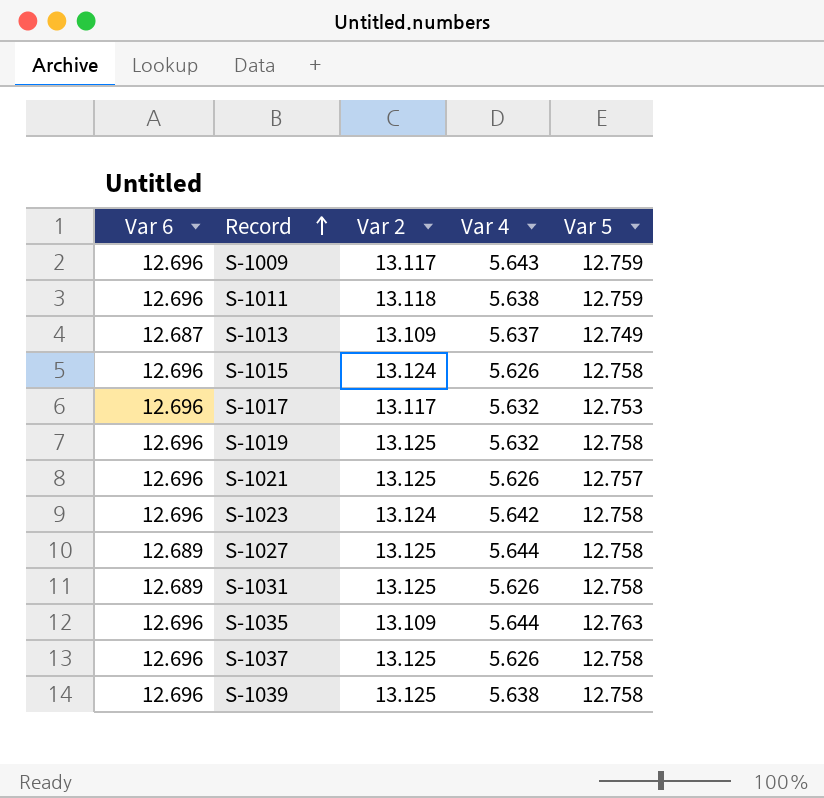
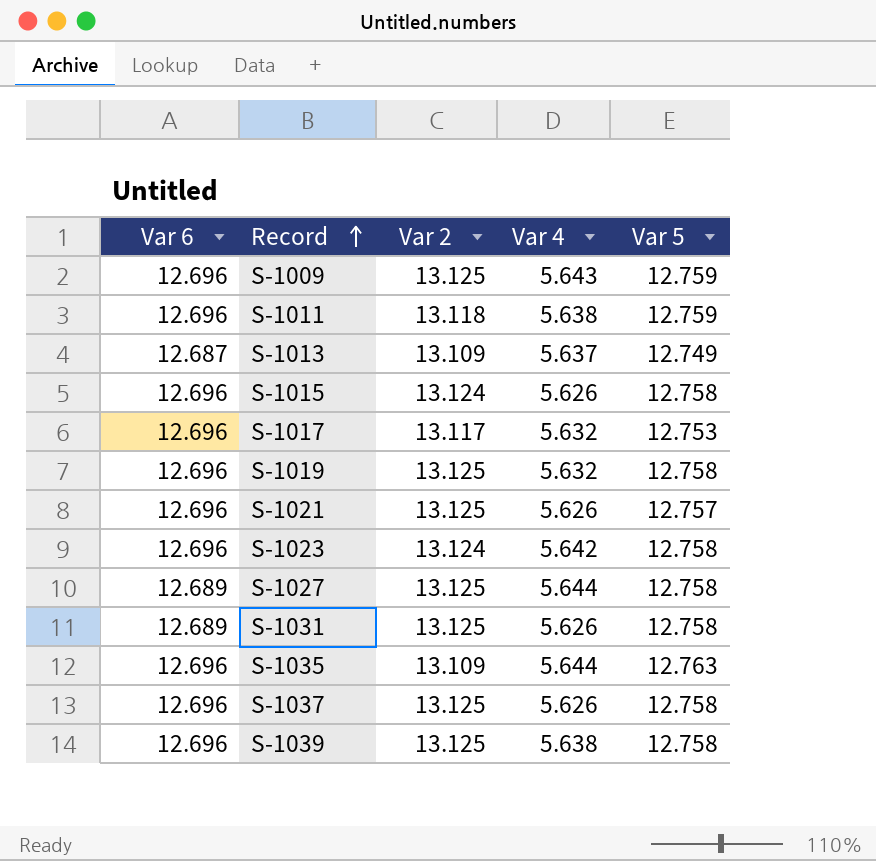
S-1009 | Var 2: 13.117 -> 13.125

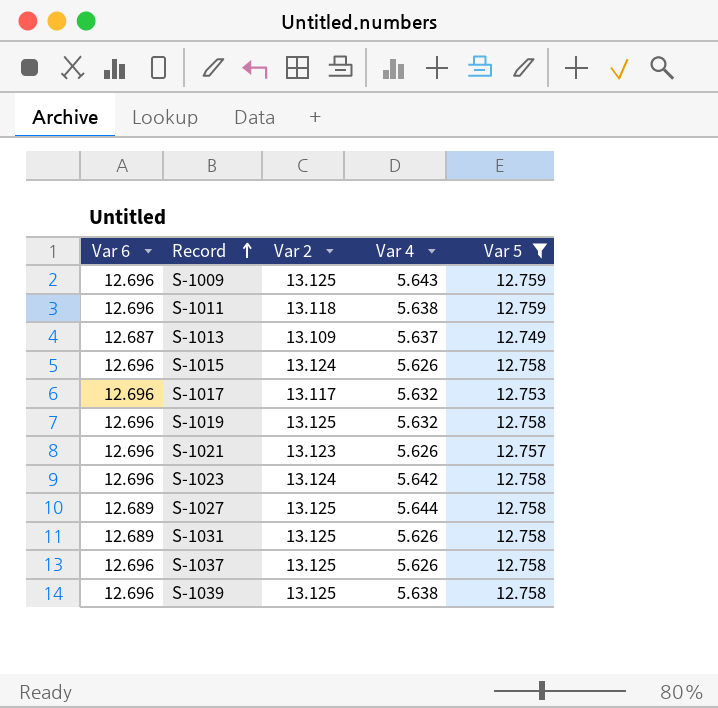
filter: none -> Var 5 != 12.763
S-1021 | Var 2: 13.125 -> 13.123

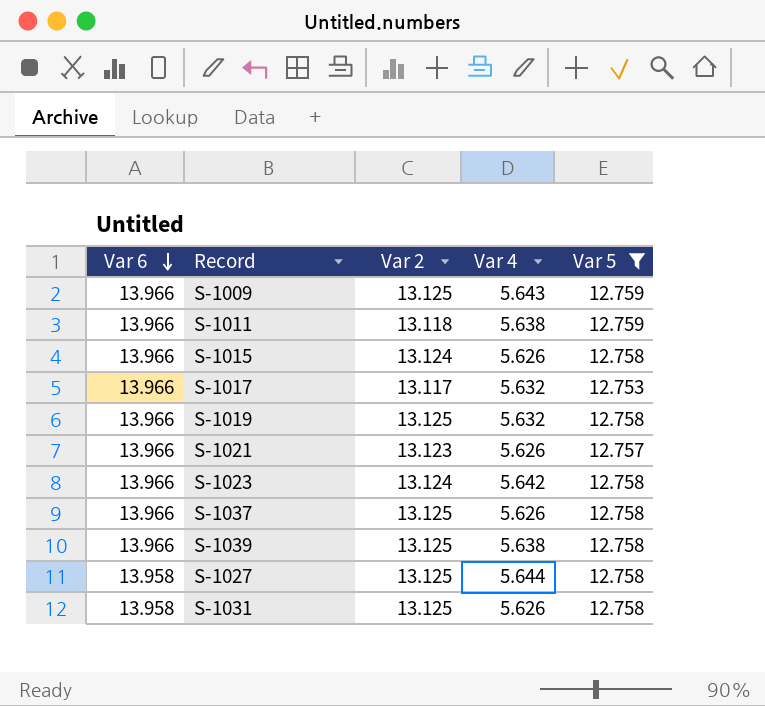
row order: Record ascending -> Var 6 descending
row S-1013: 12.687 | 13.109 | 5.637 | 12.749 -> none
S-1009 | Var 6: 12.696 -> 13.966
S-1011 | Var 6: 12.696 -> 13.966
S-1015 | Var 6: 12.696 -> 13.966
S-1017 | Var 6: 12.696 -> 13.966
S-1019 | Var 6: 12.696 -> 13.966
S-1021 | Var 6: 12.696 -> 13.966
S-1023 | Var 6: 12.696 -> 13.966
S-1037 | Var 6: 12.696 -> 13.966
S-1039 | Var 6: 12.696 -> 13.966
S-1027 | Var 6: 12.689 -> 13.958
S-1031 | Var 6: 12.689 -> 13.958

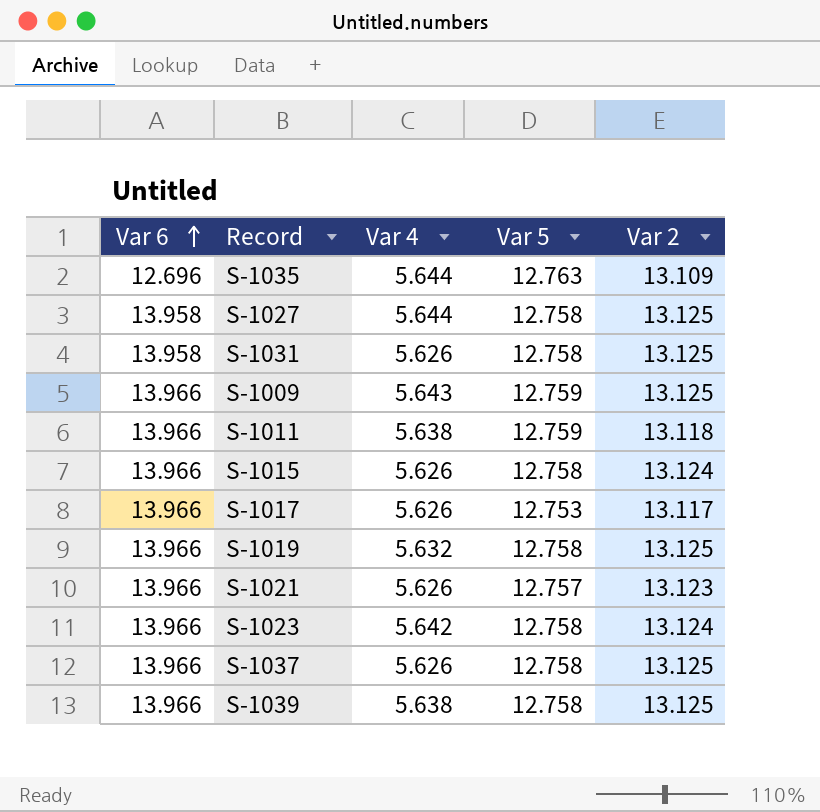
filter: Var 5 != 12.763 -> none
row order: Var 6 descending -> Var 6 ascending
column Var 2 | position: 3 -> 5
S-1017 | Var 4: 5.632 -> 5.626

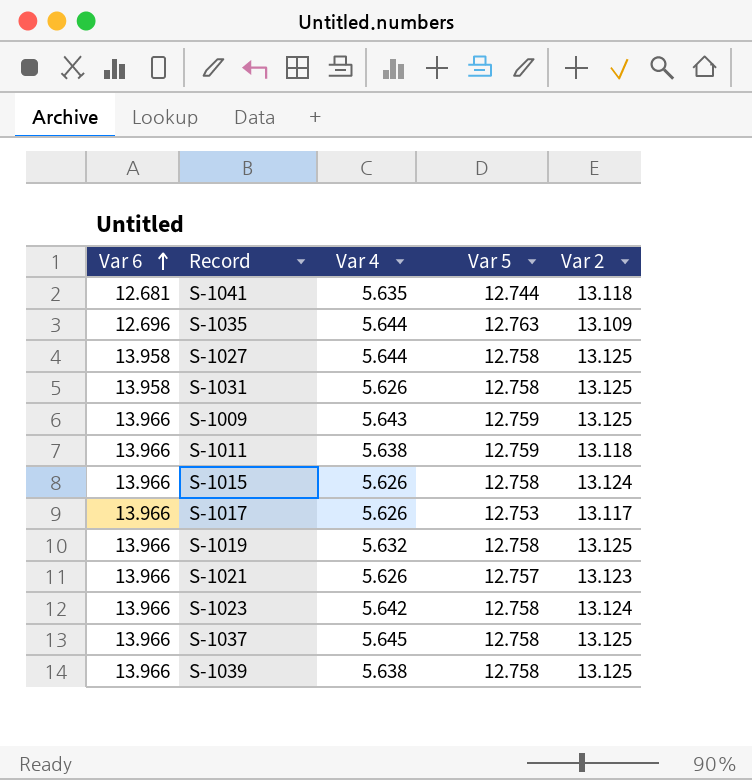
row S-1041: none -> 12.681 | 5.635 | 12.744 | 13.118
S-1037 | Var 4: 5.626 -> 5.645

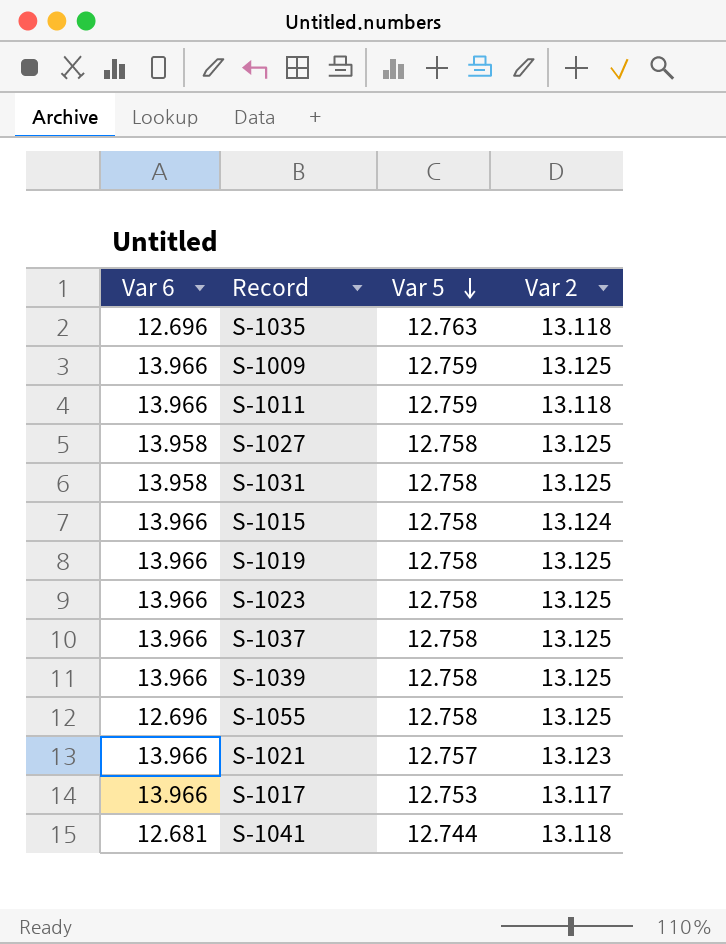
row order: Var 6 ascending -> Var 5 descending
column Var 4 | position: 3 -> none
S-1035 | Var 2: 13.109 -> 13.118
S-1023 | Var 2: 13.124 -> 13.125
row S-1055: none -> 12.696 | 12.758 | 13.125

